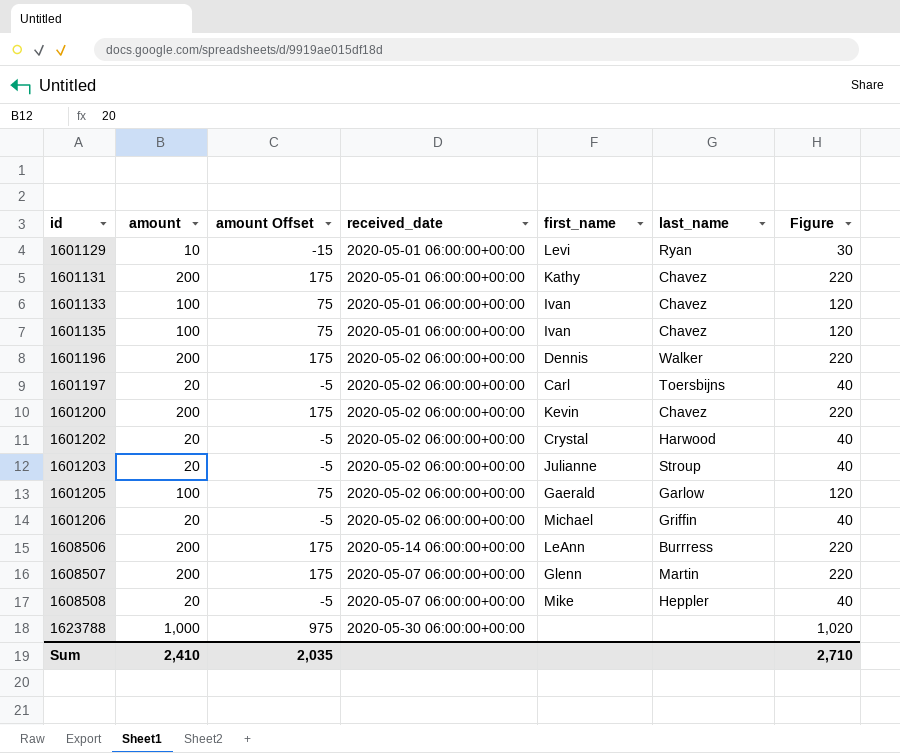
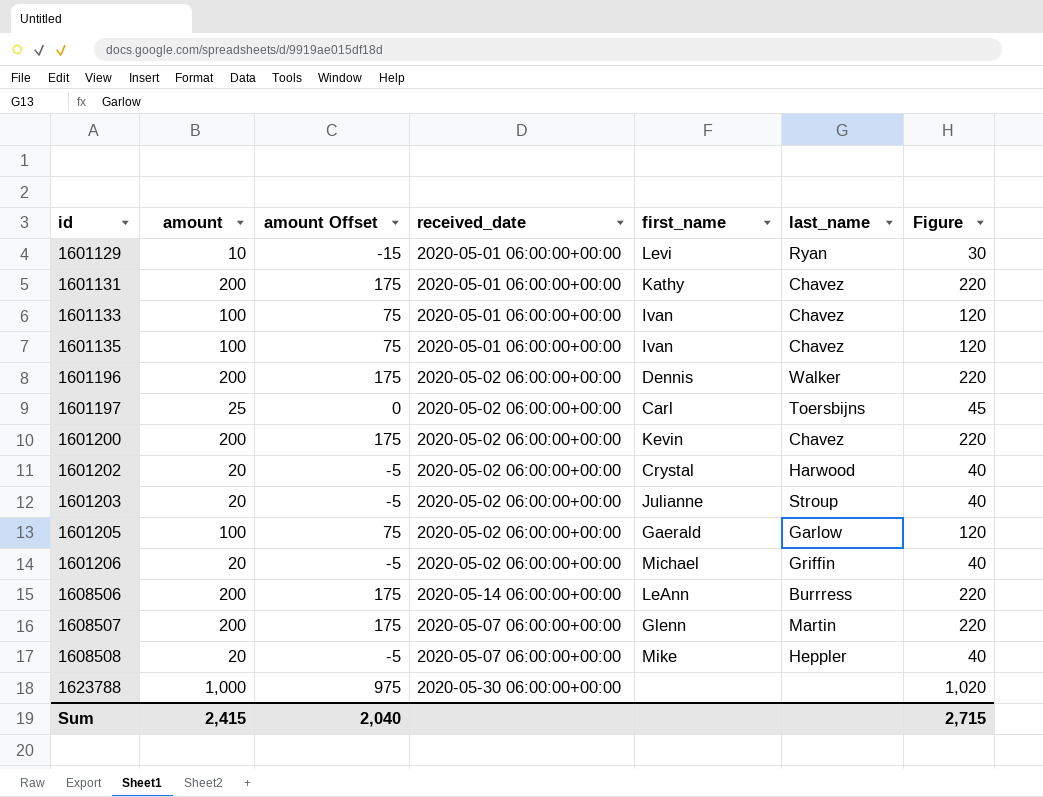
1601197 | amount: 20 -> 25
1601197 | amount Offset: -5 -> 0
1601197 | Figure: 40 -> 45
Sum | amount: 2,410 -> 2,415
Sum | amount Offset: 2,035 -> 2,040
Sum | Figure: 2,710 -> 2,715

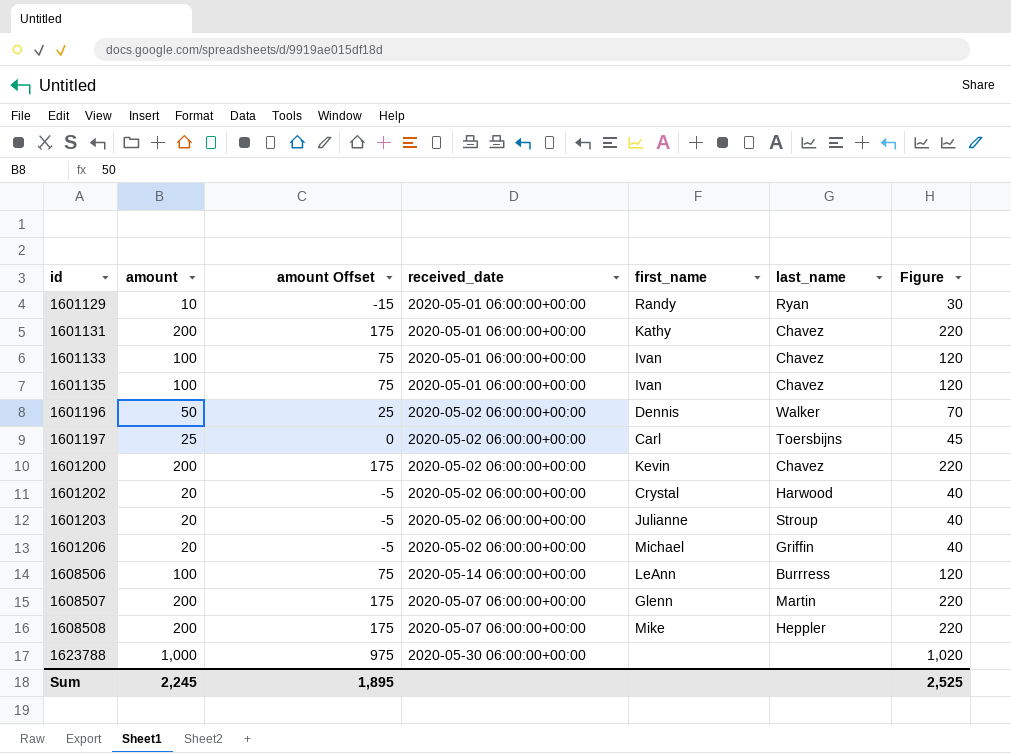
row 1601205: 100 | 75 | 2020-05-02 06:00:00+00:00 | Gaerald | Garlow | 120 -> none
1601129 | first_name: Levi -> Randy
1601196 | amount: 200 -> 50
1601196 | amount Offset: 175 -> 25
1601196 | Figure: 220 -> 70
1608506 | amount: 200 -> 100
1608506 | amount Offset: 175 -> 75
1608506 | Figure: 220 -> 120
1608508 | amount: 20 -> 200
1608508 | amount Offset: -5 -> 175
1608508 | Figure: 40 -> 220
Sum | amount: 2,415 -> 2,245
Sum | amount Offset: 2,040 -> 1,895
Sum | Figure: 2,715 -> 2,525

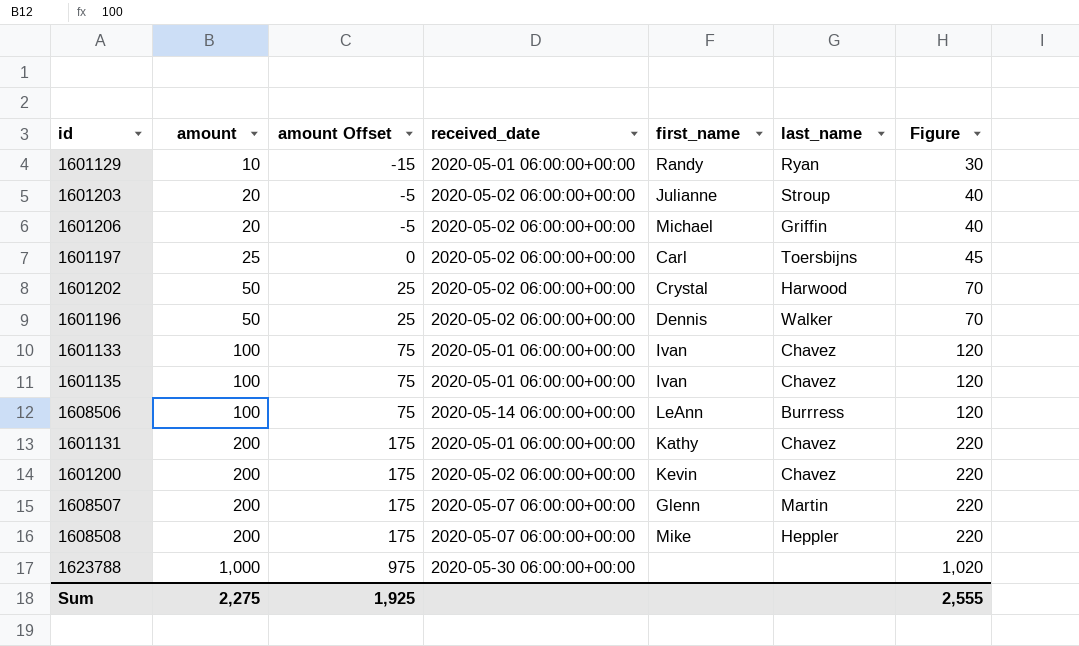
row order: id ascending -> amount ascending
1601202 | amount: 20 -> 50
1601202 | amount Offset: -5 -> 25
1601202 | Figure: 40 -> 70
Sum | amount: 2,245 -> 2,275
Sum | amount Offset: 1,895 -> 1,925
Sum | Figure: 2,525 -> 2,555

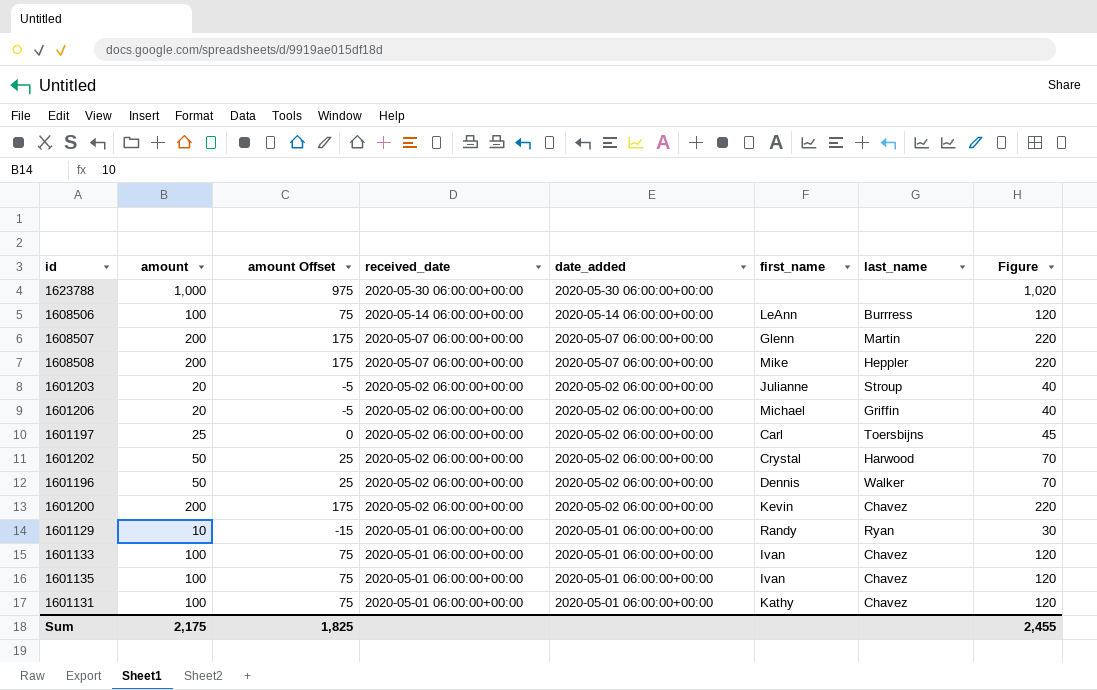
row order: amount ascending -> received_date descending
column date_added | position: none -> 5
1601131 | amount: 200 -> 100
1601131 | amount Offset: 175 -> 75
1601131 | Figure: 220 -> 120
Sum | amount: 2,275 -> 2,175
Sum | amount Offset: 1,925 -> 1,825
Sum | Figure: 2,555 -> 2,455

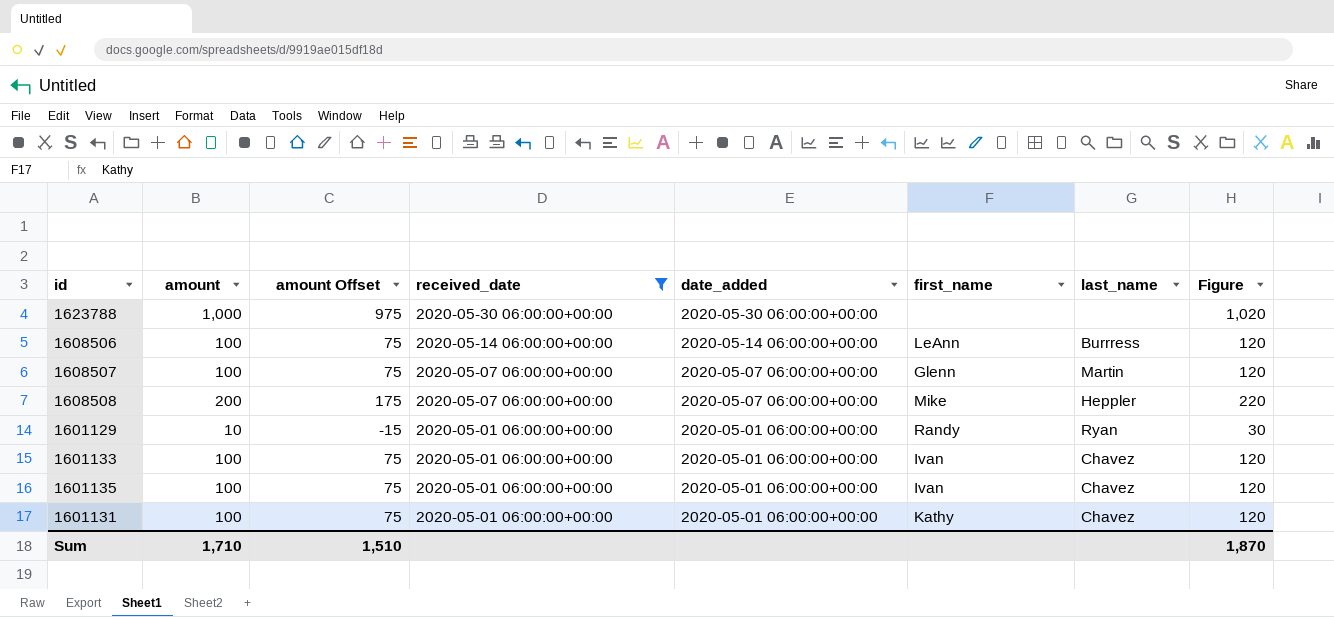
filter: none -> received_date != 2020-05-02 06:00:00+00:00
1608507 | amount: 200 -> 100
1608507 | amount Offset: 175 -> 75
1608507 | Figure: 220 -> 120
Sum | amount: 2,175 -> 1,710
Sum | amount Offset: 1,825 -> 1,510
Sum | Figure: 2,455 -> 1,870

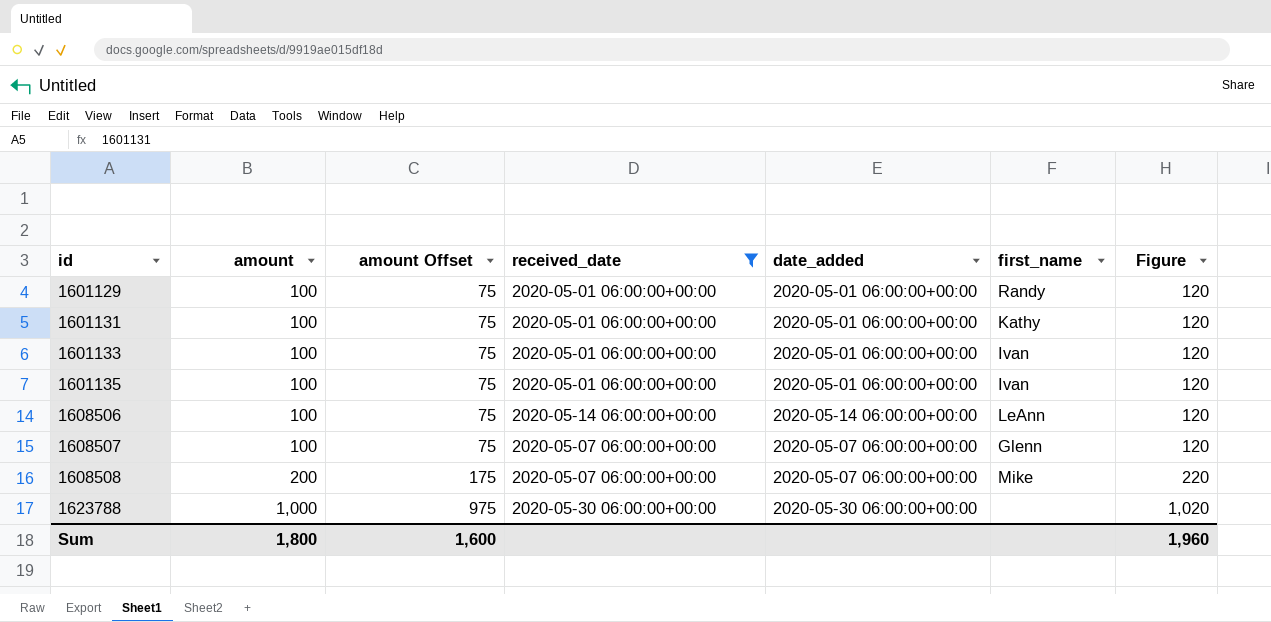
row order: received_date descending -> id ascending
column last_name | position: 7 -> none
1601129 | amount: 10 -> 100
1601129 | amount Offset: -15 -> 75
1601129 | Figure: 30 -> 120
Sum | amount: 1,710 -> 1,800
Sum | amount Offset: 1,510 -> 1,600
Sum | Figure: 1,870 -> 1,960

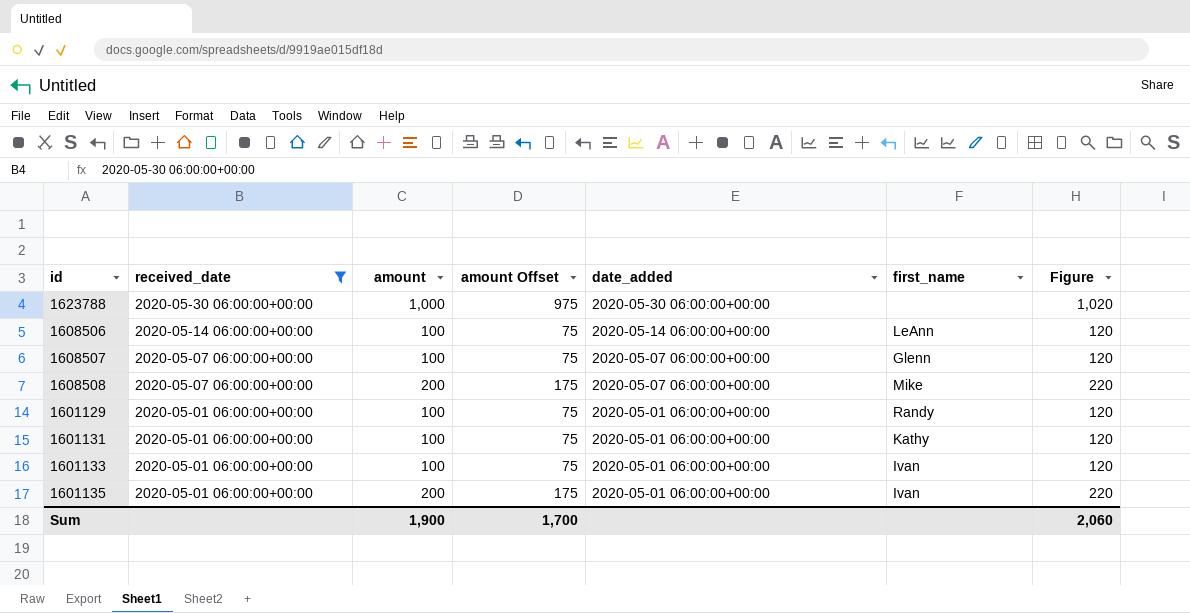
row order: id ascending -> received_date descending
column received_date | position: 4 -> 2
1601135 | amount: 100 -> 200
1601135 | amount Offset: 75 -> 175
1601135 | Figure: 120 -> 220
Sum | amount: 1,800 -> 1,900
Sum | amount Offset: 1,600 -> 1,700
Sum | Figure: 1,960 -> 2,060

